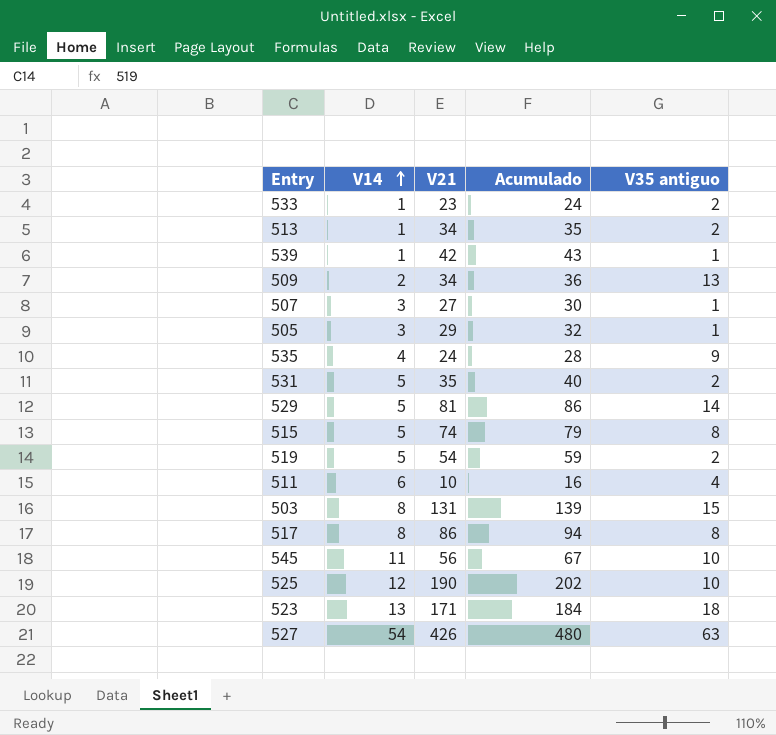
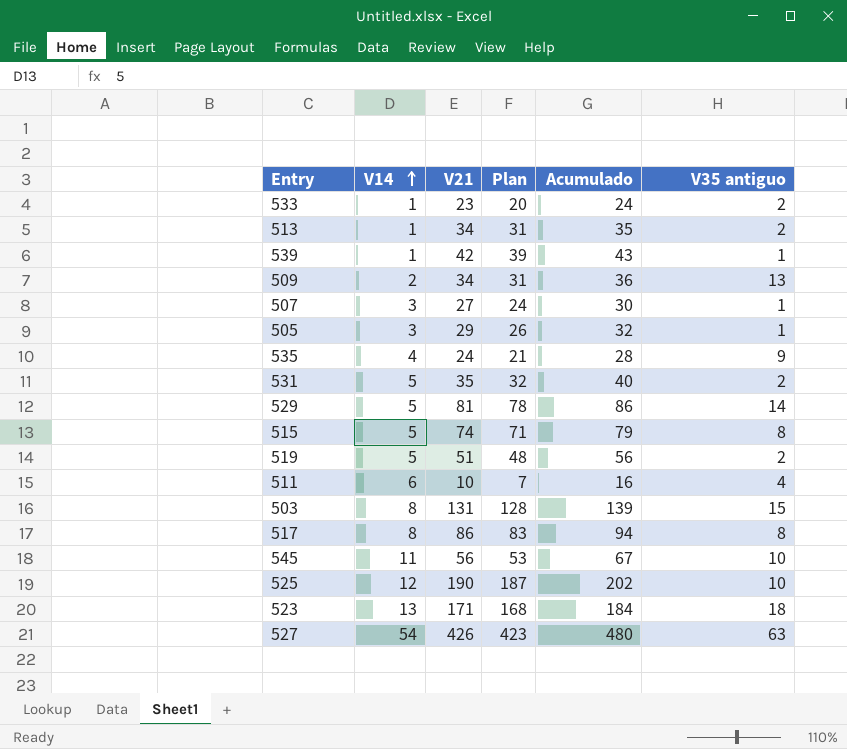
column Plan | formula: none -> [V21] - 3
519 | V21: 54 -> 51
519 | Acumulado: 59 -> 56

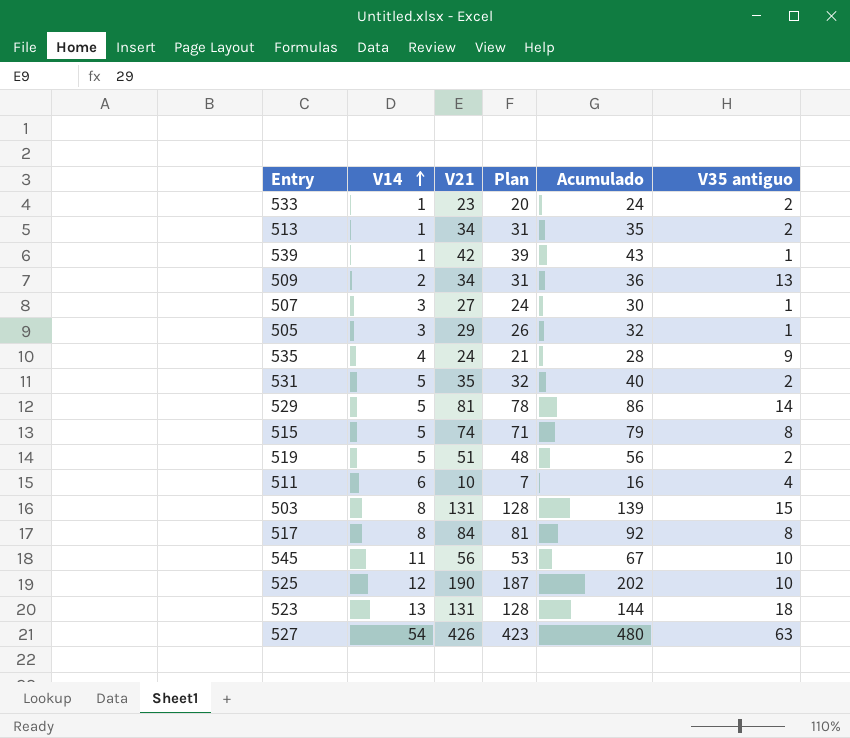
517 | V21: 86 -> 84
517 | Plan: 83 -> 81
517 | Acumulado: 94 -> 92
523 | V21: 171 -> 131
523 | Plan: 168 -> 128
523 | Acumulado: 184 -> 144

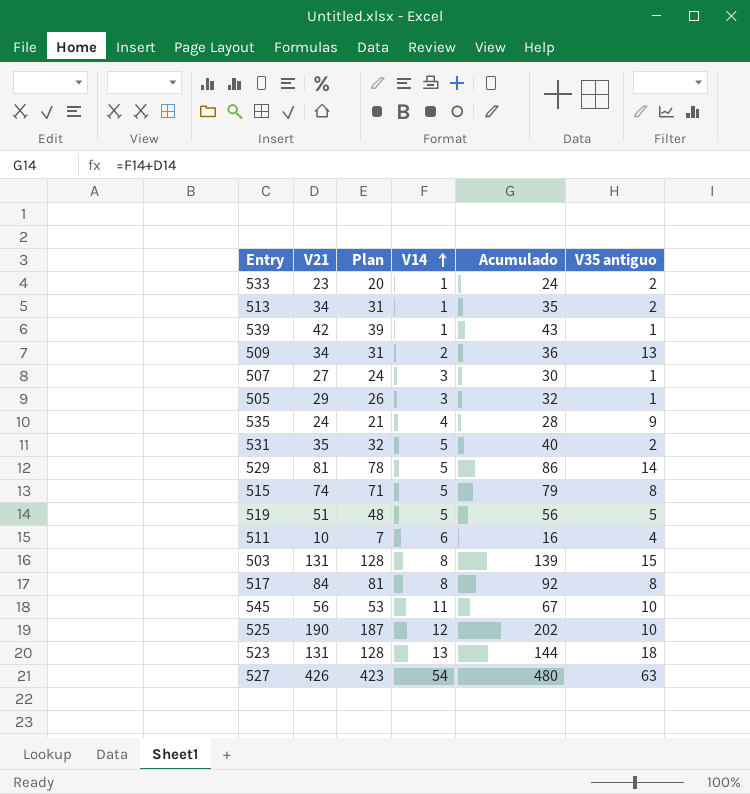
column V14 | position: 2 -> 4
519 | V35 antiguo: 2 -> 5

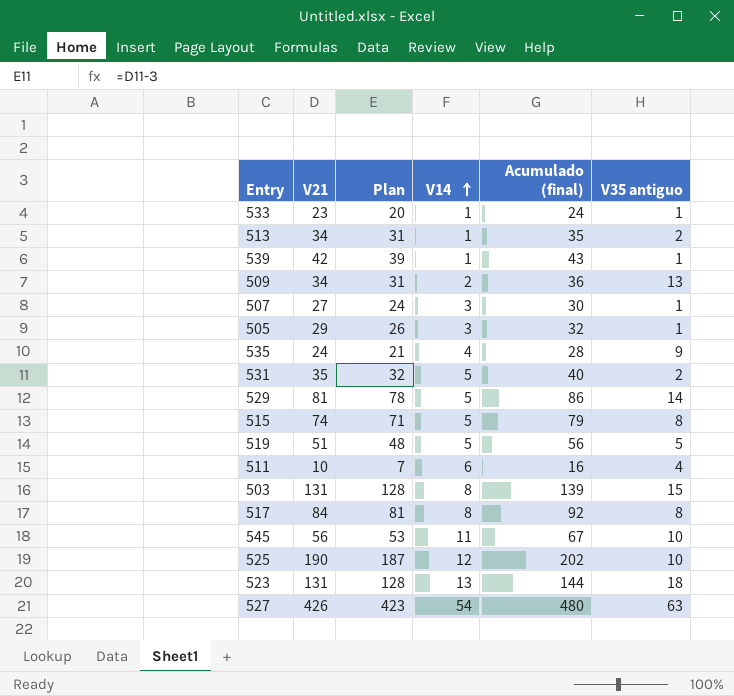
column name: Acumulado -> Acumulado (final)
533 | V35 antiguo: 2 -> 1

